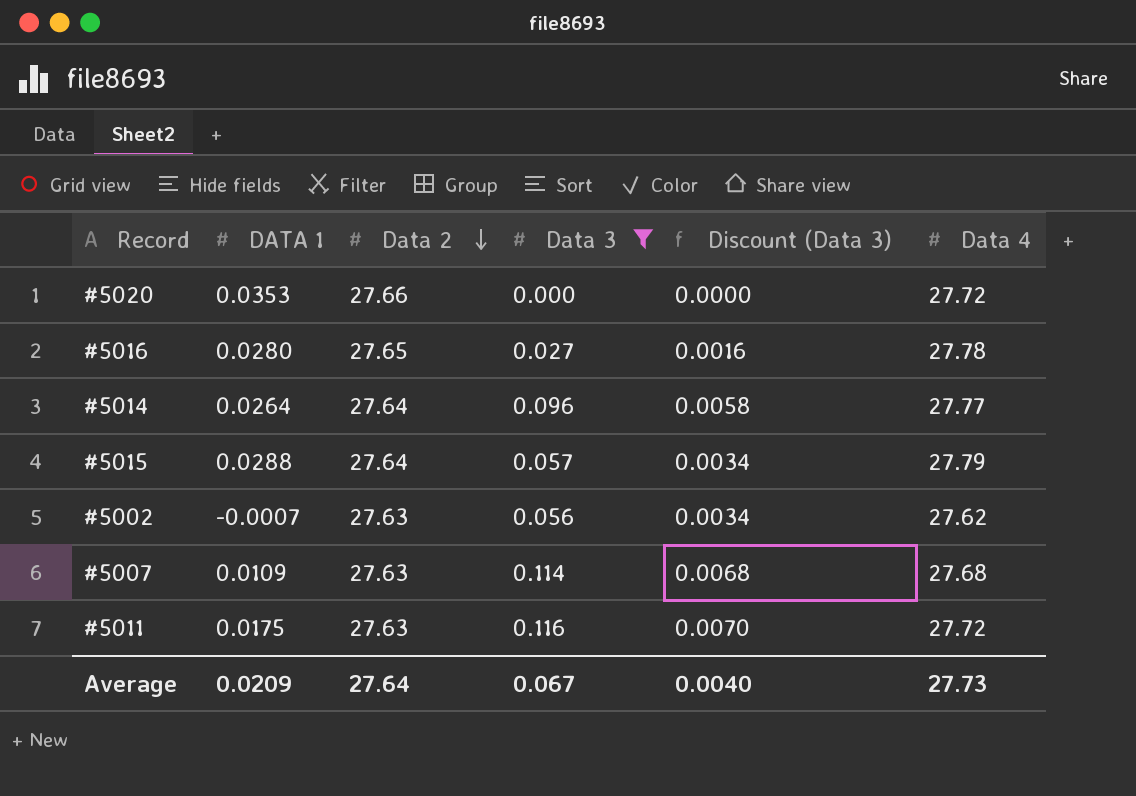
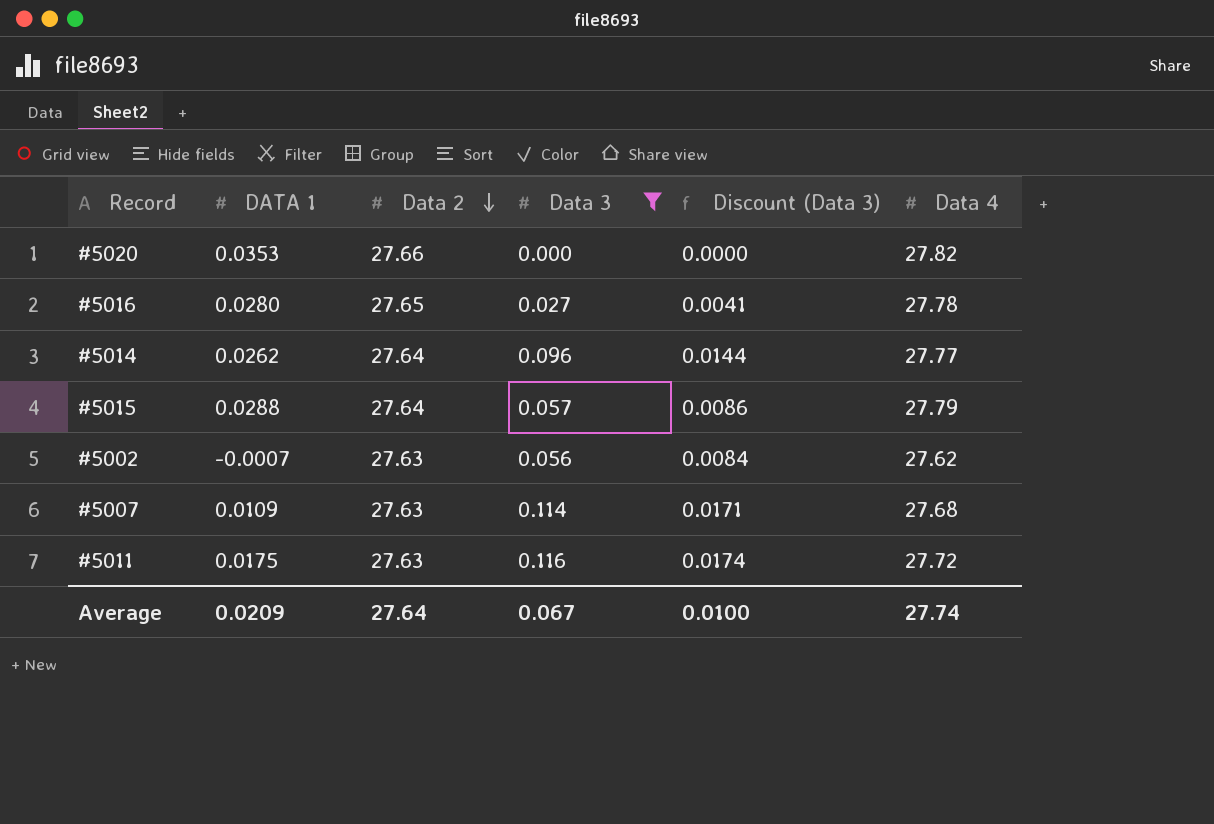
column Discount (Data 3) | formula: [Data 3] * 0.06 -> [Data 3] * 0.15
#5020 | Data 4: 27.72 -> 27.82
#5014 | DATA 1: 0.0264 -> 0.0262
Average | Discount (Data 3): 0.0040 -> 0.0100
Average | Data 4: 27.73 -> 27.74

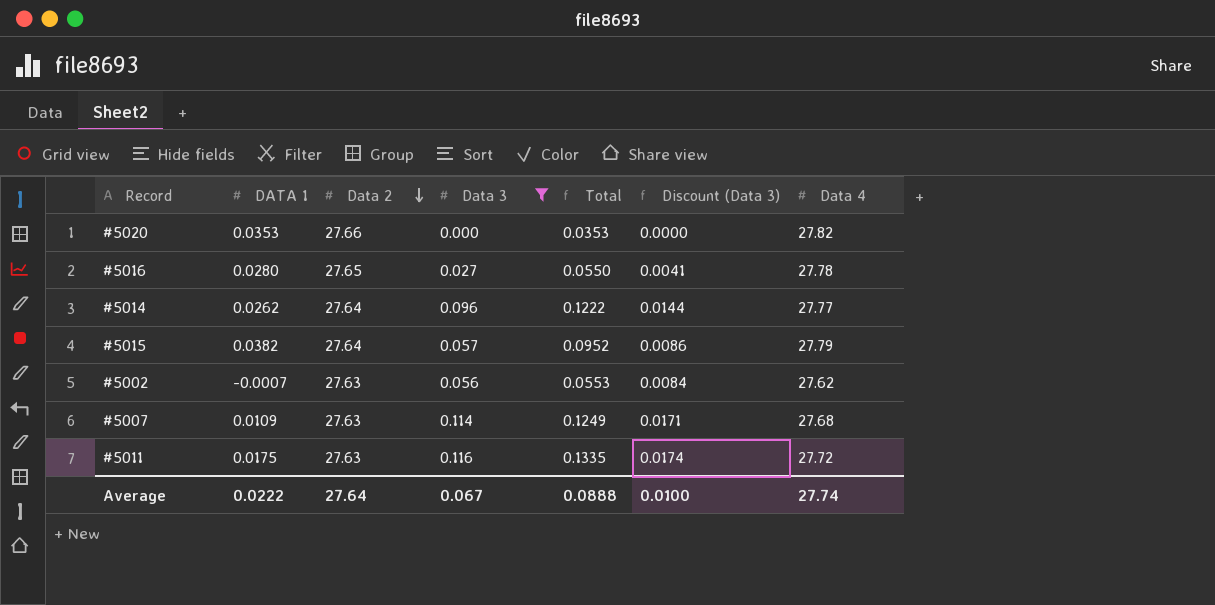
column Total | formula: none -> [DATA 1] + [Data 3]
#5015 | DATA 1: 0.0288 -> 0.0382
Average | DATA 1: 0.0209 -> 0.0222

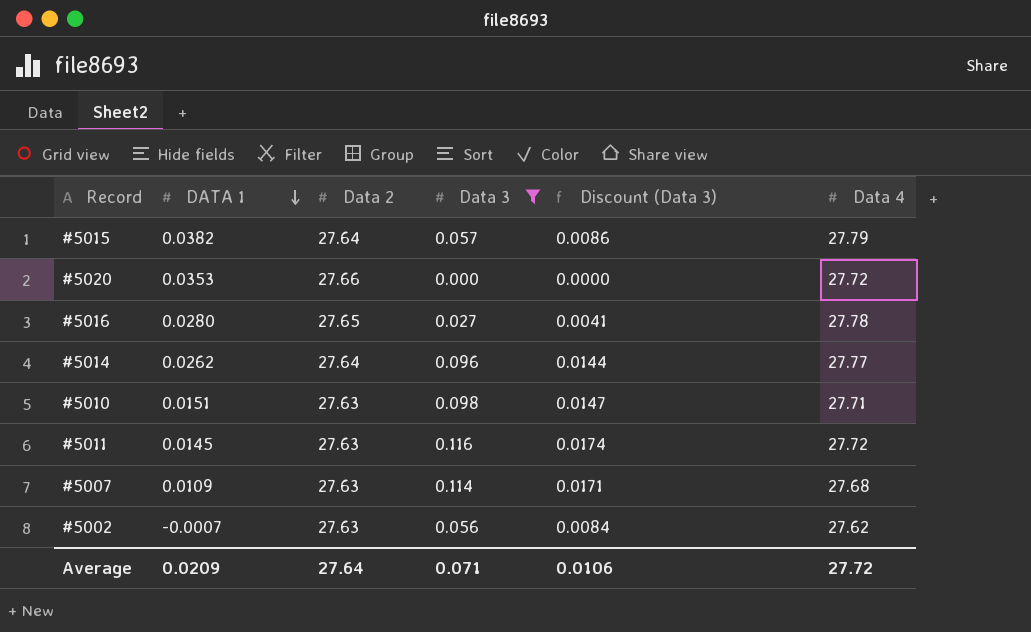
row order: Data 2 descending -> DATA 1 descending
column Total | formula: [DATA 1] + [Data 3] -> none
#5020 | Data 4: 27.82 -> 27.72
row #5010: none -> 0.0151 | 27.63 | 0.098 | 0.0147 | 27.71
#5011 | DATA 1: 0.0175 -> 0.0145
Average | DATA 1: 0.0222 -> 0.0209
Average | Data 3: 0.067 -> 0.071
Average | Discount (Data 3): 0.0100 -> 0.0106
Average | Data 4: 27.74 -> 27.72

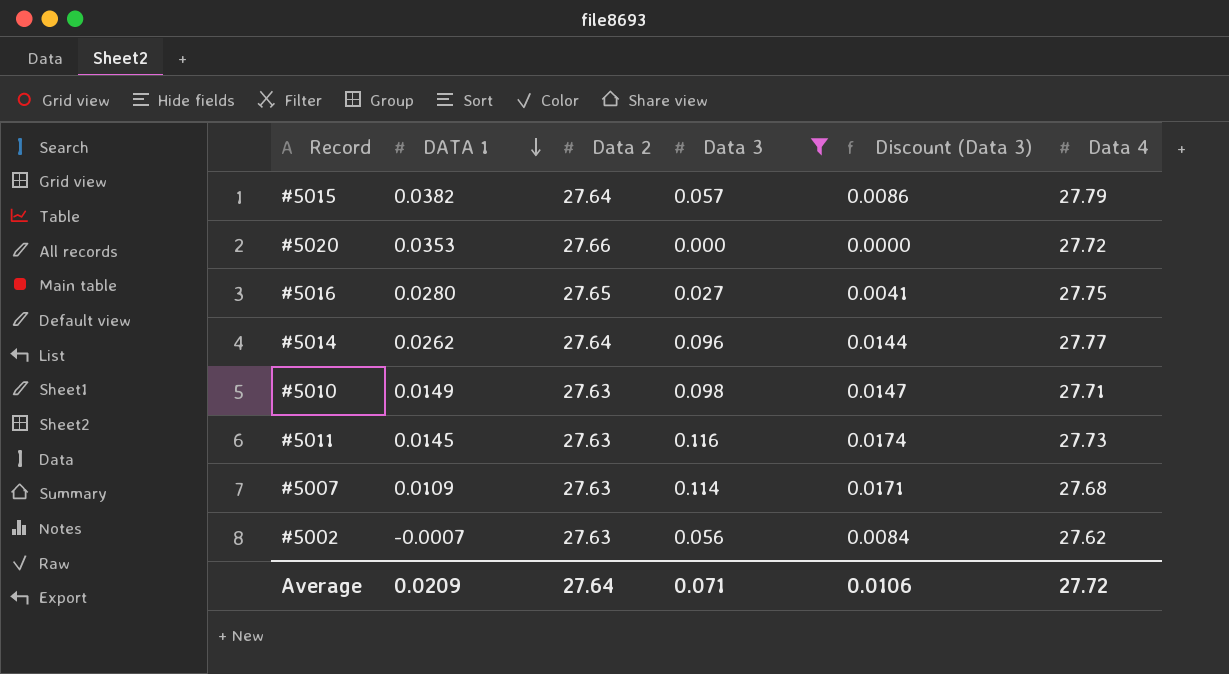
#5016 | Data 4: 27.78 -> 27.75
#5010 | DATA 1: 0.0151 -> 0.0149
#5011 | Data 4: 27.72 -> 27.73

